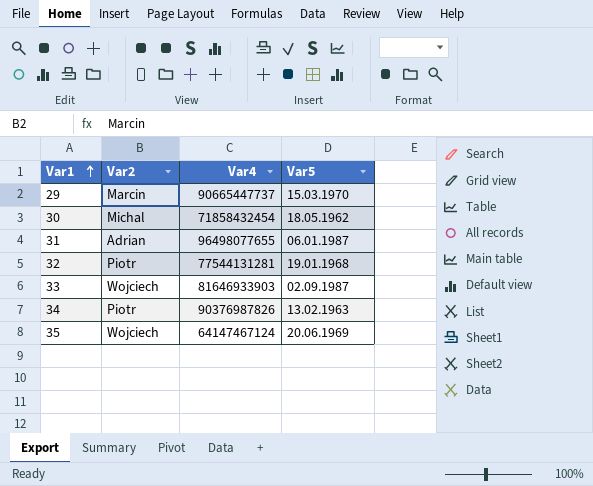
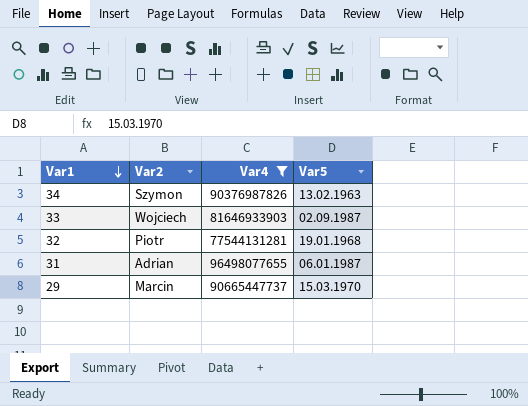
filter: none -> Var4 >= 77544131281
row order: Var1 ascending -> Var1 descending
34 | Var2: Piotr -> Szymon

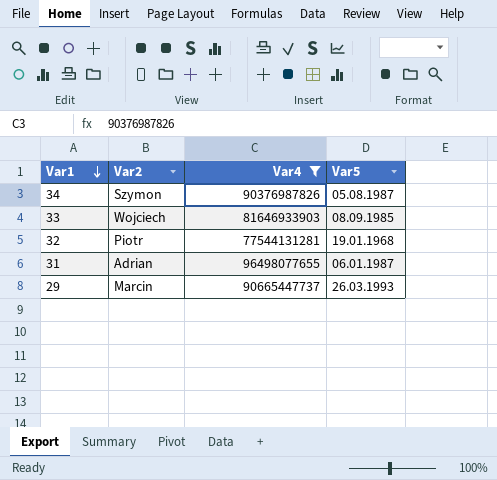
34 | Var5: 13.02.1963 -> 05.08.1987
33 | Var5: 02.09.1987 -> 08.09.1985
29 | Var5: 15.03.1970 -> 26.03.1993

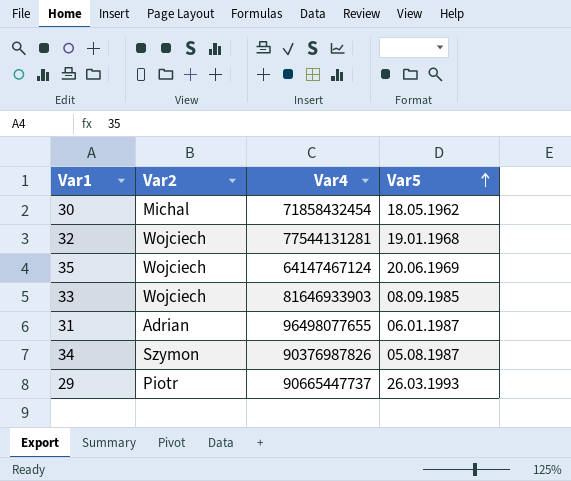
filter: Var4 >= 77544131281 -> none
row order: Var1 descending -> Var5 ascending
32 | Var2: Piotr -> Wojciech
29 | Var2: Marcin -> Piotr

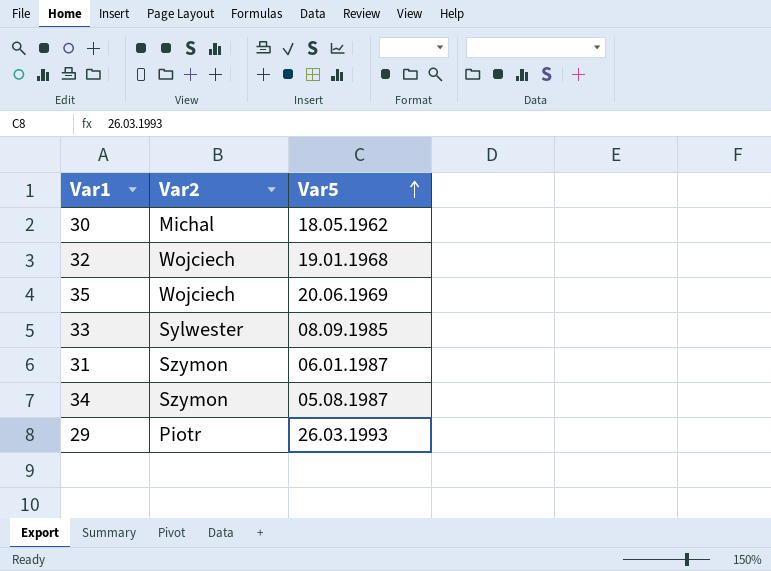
column Var4 | position: 3 -> none
33 | Var2: Wojciech -> Sylwester
31 | Var2: Adrian -> Szymon

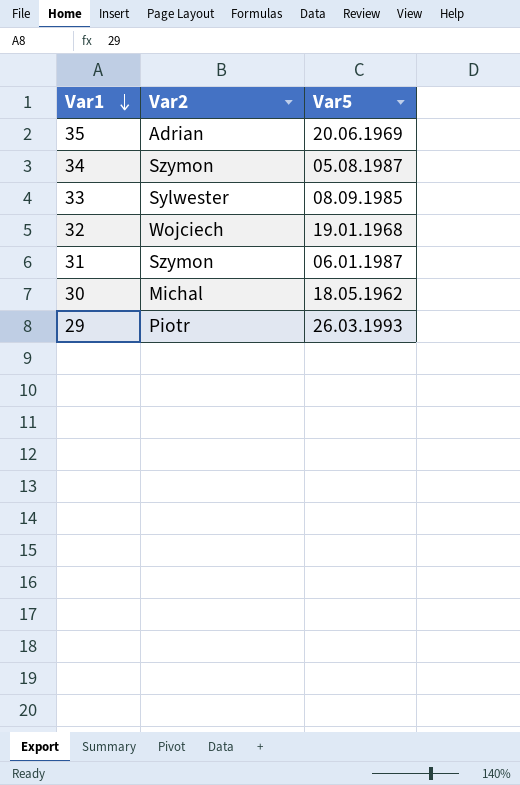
row order: Var5 ascending -> Var1 descending
35 | Var2: Wojciech -> Adrian

